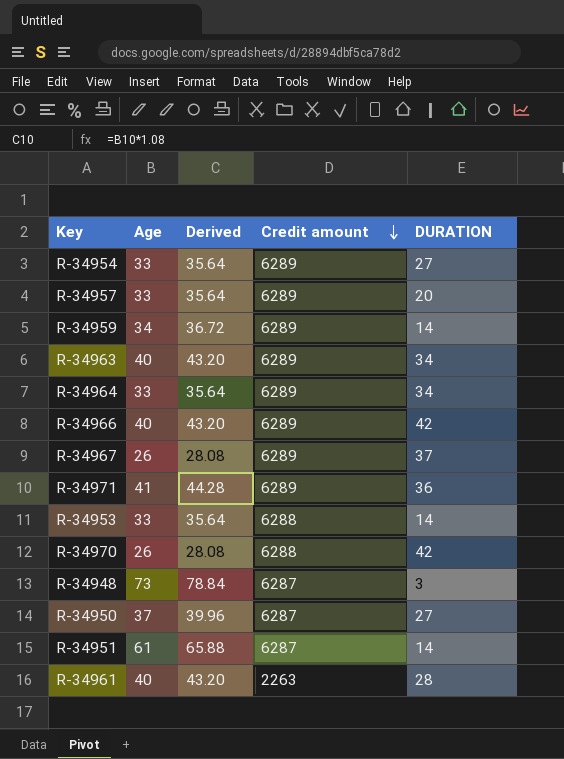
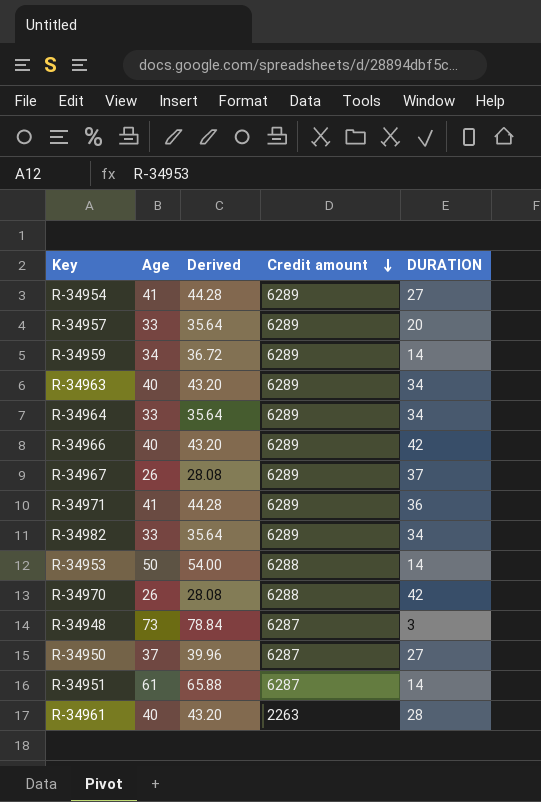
R-34954 | Age: 33 -> 41
R-34954 | Derived: 35.64 -> 44.28
row R-34982: none -> 33 | 35.64 | 6289 | 34
R-34953 | Age: 33 -> 50
R-34953 | Derived: 35.64 -> 54.00

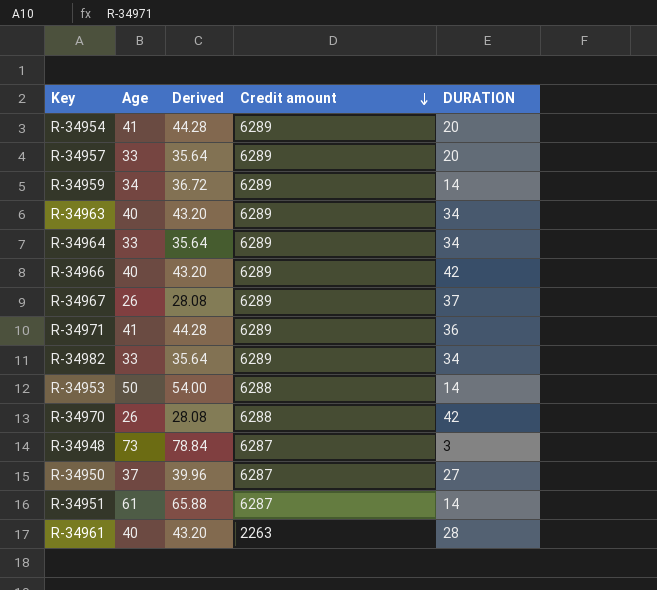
R-34954 | DURATION: 27 -> 20

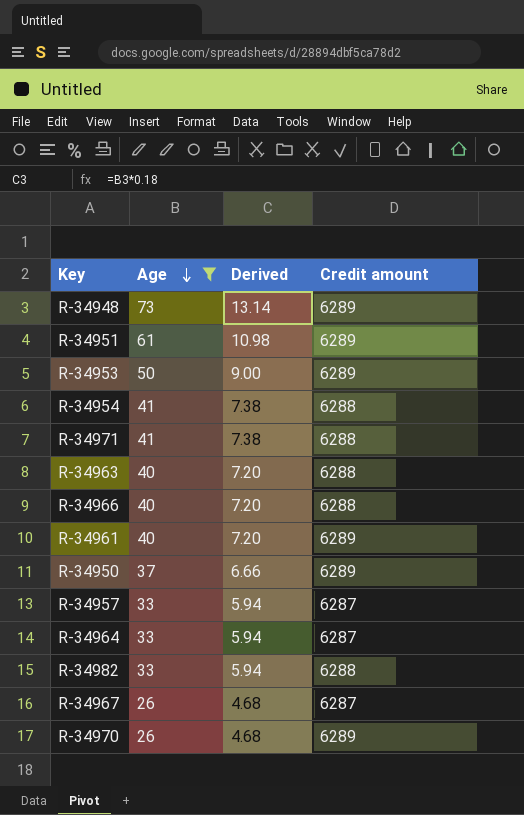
filter: none -> Age != 34
row order: Credit amount descending -> Age descending
column DURATION | position: 5 -> none
column Derived | formula: [Age] * 1.08 -> [Age] * 0.18
R-34948 | Credit amount: 6287 -> 6289
R-34951 | Credit amount: 6287 -> 6289
R-34953 | Credit amount: 6288 -> 6289
R-34954 | Credit amount: 6289 -> 6288
R-34971 | Credit amount: 6289 -> 6288
R-34963 | Credit amount: 6289 -> 6288
R-34966 | Credit amount: 6289 -> 6288
R-34961 | Credit amount: 2263 -> 6289
R-34950 | Credit amount: 6287 -> 6289
R-34957 | Credit amount: 6289 -> 6287
R-34964 | Credit amount: 6289 -> 6287
R-34982 | Credit amount: 6289 -> 6288
R-34967 | Credit amount: 6289 -> 6287
R-34970 | Credit amount: 6288 -> 6289

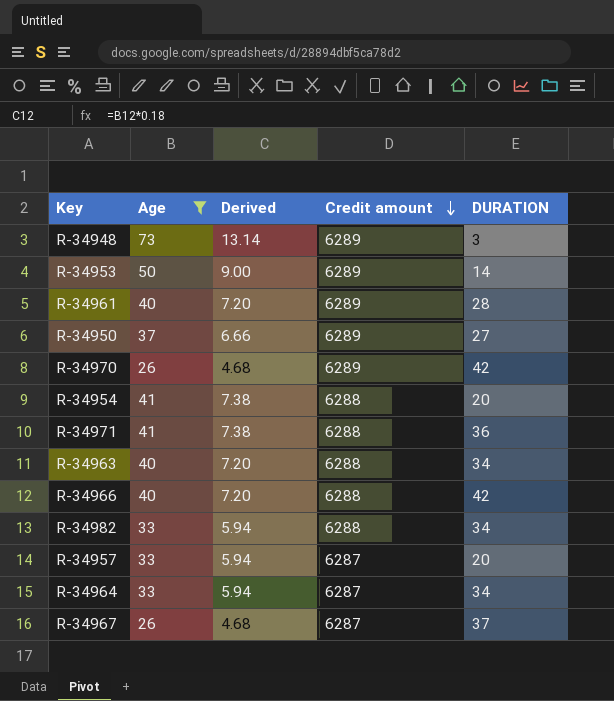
row order: Age descending -> Credit amount descending
column DURATION | position: none -> 5
row R-34951: 61 | 10.98 | 6289 -> none

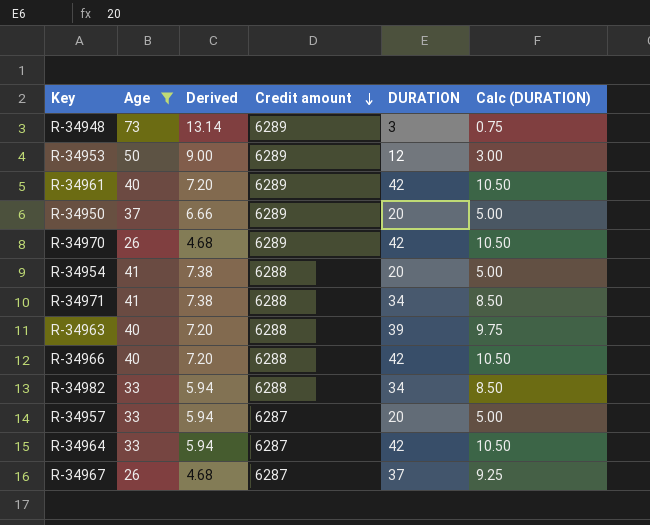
column Calc (DURATION) | formula: none -> [DURATION] * 0.25
R-34953 | DURATION: 14 -> 12
R-34961 | DURATION: 28 -> 42
R-34950 | DURATION: 27 -> 20
R-34971 | DURATION: 36 -> 34
R-34963 | DURATION: 34 -> 39
R-34964 | DURATION: 34 -> 42

